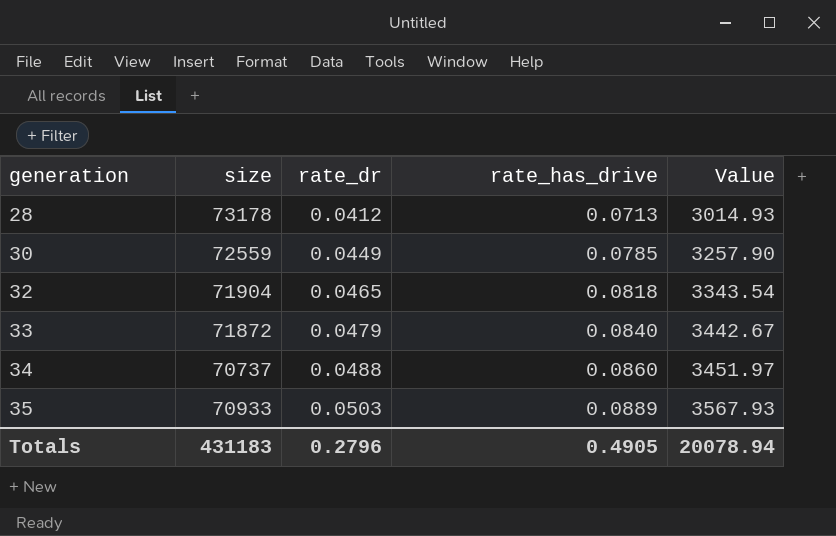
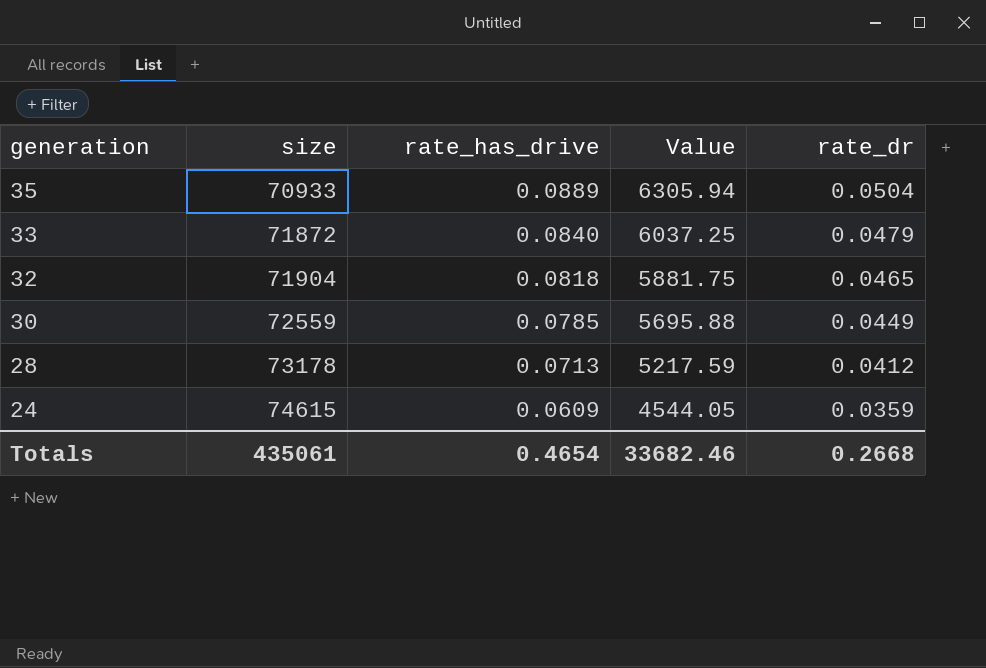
row order: generation ascending -> generation descending
column Value | formula: [size] * [rate_dr] -> [size] * [rate_has_drive]
column rate_dr | position: 3 -> 5
row 34: 70737 | 0.0488 | 0.0860 | 3451.97 -> none
35 | rate_dr: 0.0503 -> 0.0504
row 24: none -> 74615 | 0.0609 | 4544.05 | 0.0359
Totals | size: 431183 -> 435061
Totals | rate_has_drive: 0.4905 -> 0.4654
Totals | Value: 20078.94 -> 33682.46
Totals | rate_dr: 0.2796 -> 0.2668

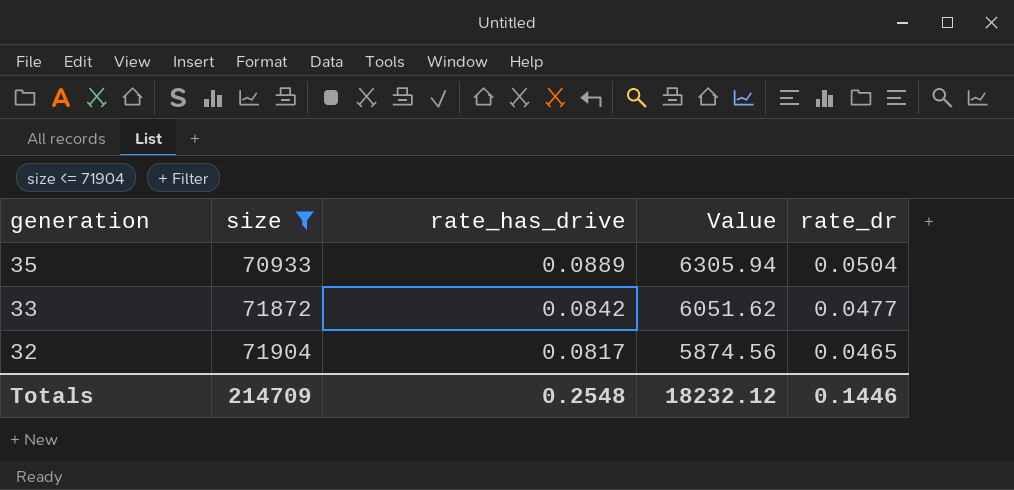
filter: none -> size <= 71904
33 | rate_has_drive: 0.0840 -> 0.0842
33 | Value: 6037.25 -> 6051.62
33 | rate_dr: 0.0479 -> 0.0477
32 | rate_has_drive: 0.0818 -> 0.0817
32 | Value: 5881.75 -> 5874.56
Totals | size: 435061 -> 214709
Totals | rate_has_drive: 0.4654 -> 0.2548
Totals | Value: 33682.46 -> 18232.12
Totals | rate_dr: 0.2668 -> 0.1446

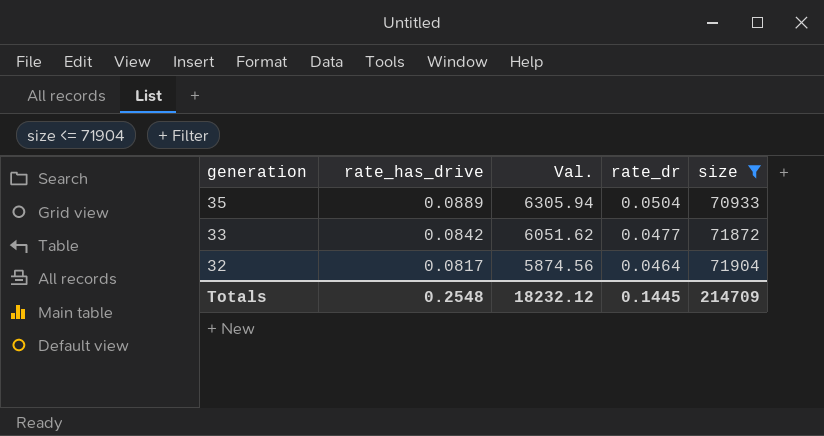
column name: Value -> Val.
column size | position: 2 -> 5
32 | rate_dr: 0.0465 -> 0.0464
Totals | rate_dr: 0.1446 -> 0.1445

